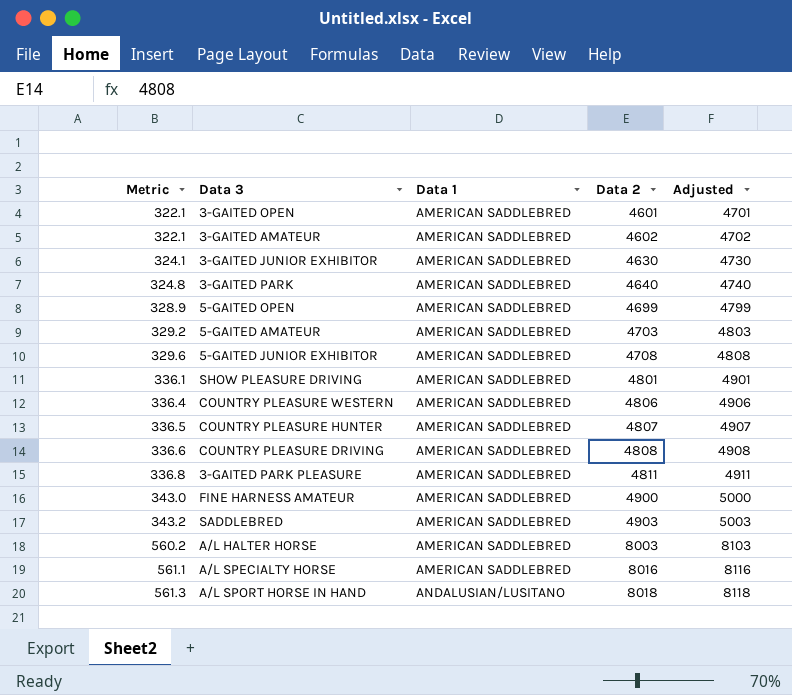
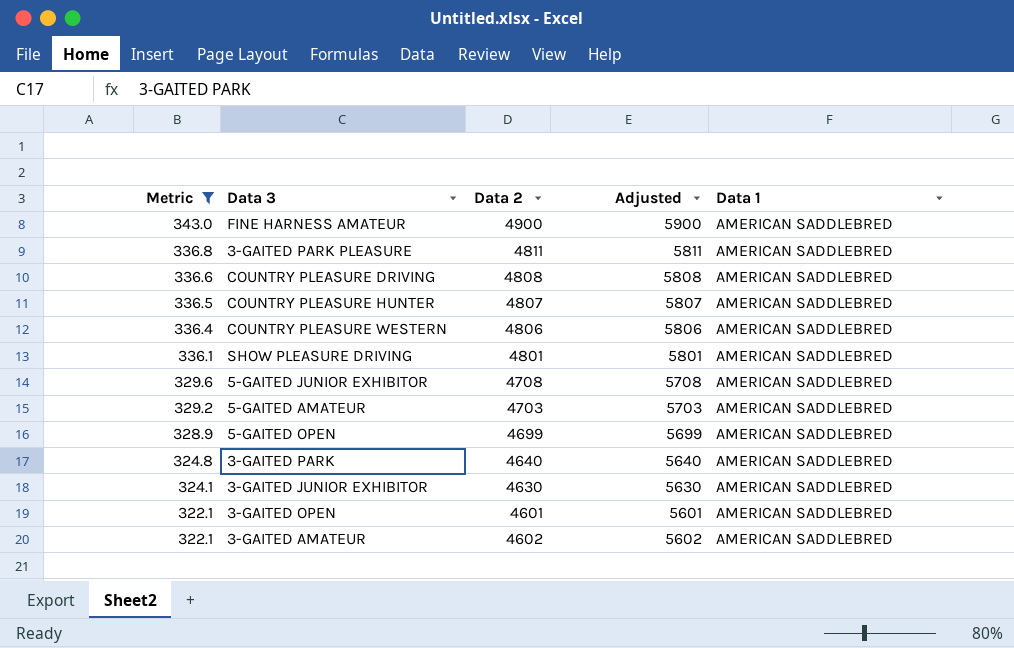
filter: none -> Metric <= 343.0
row order: Metric ascending -> Metric descending
column Adjusted | formula: [Data 2] + 100 -> [Data 2] + 1000
column Data 1 | position: 3 -> 5

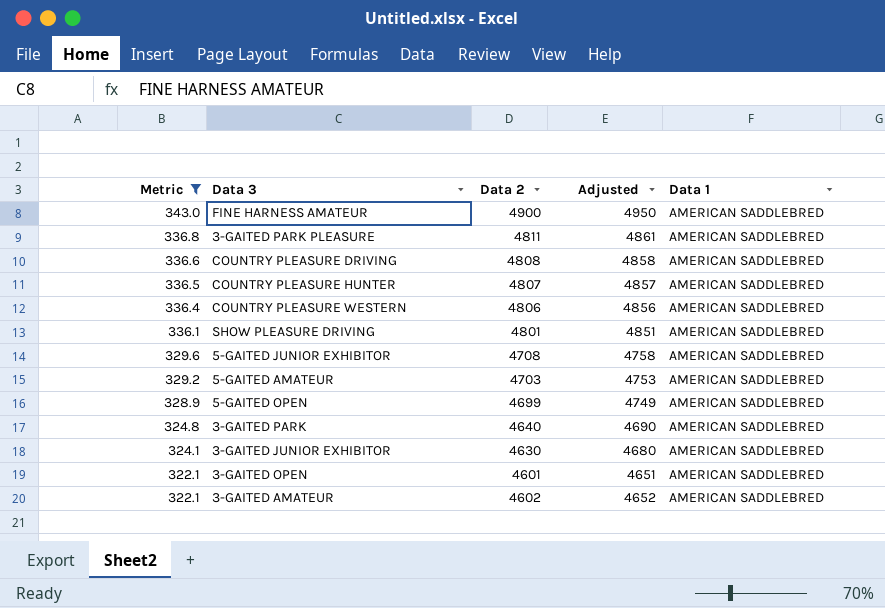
column Adjusted | formula: [Data 2] + 1000 -> [Data 2] + 50

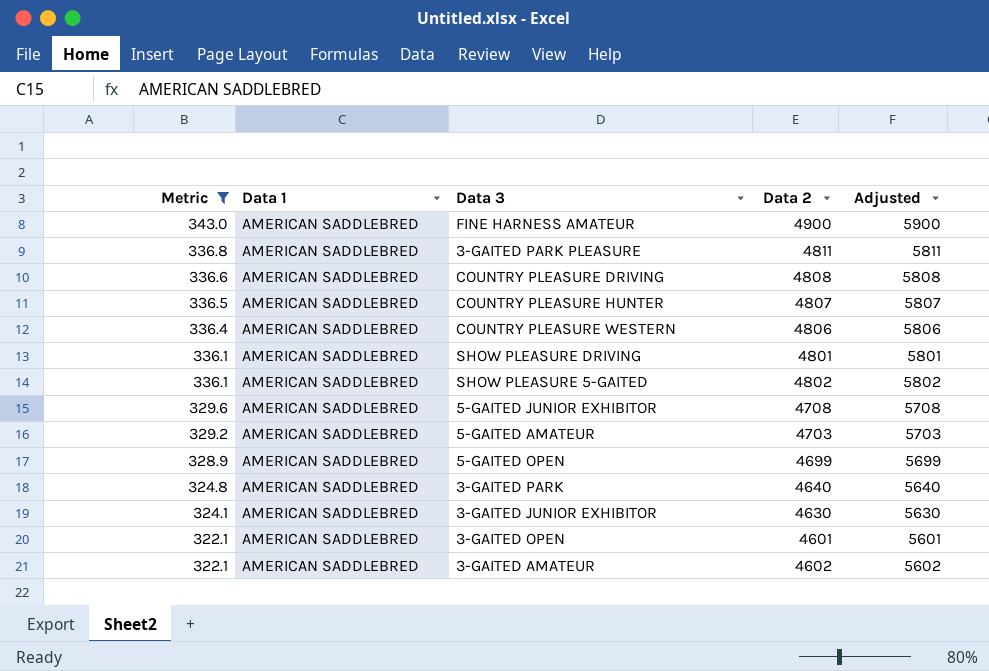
column Data 1 | position: 5 -> 2
column Adjusted | formula: [Data 2] + 50 -> [Data 2] + 1000
row SHOW PLEASURE 5-GAITED: none -> 336.1 | AMERICAN SADDLEBRED | 4802 | 5802

